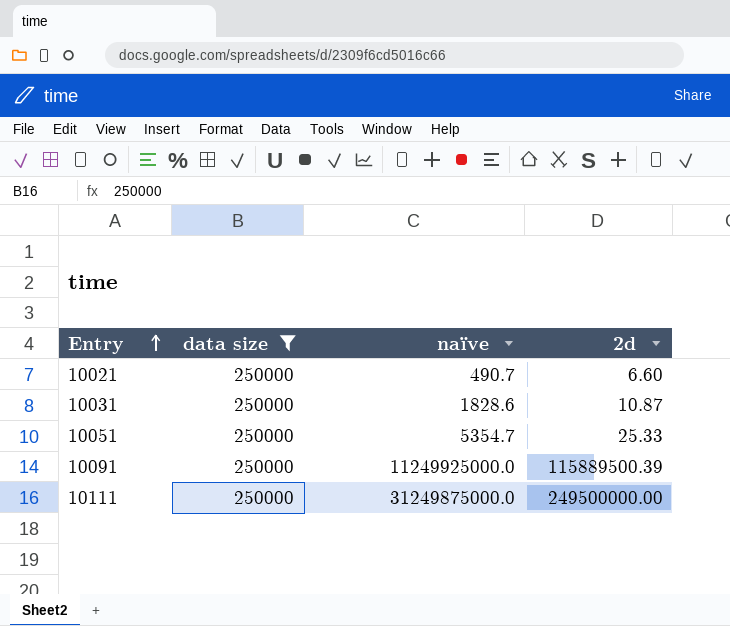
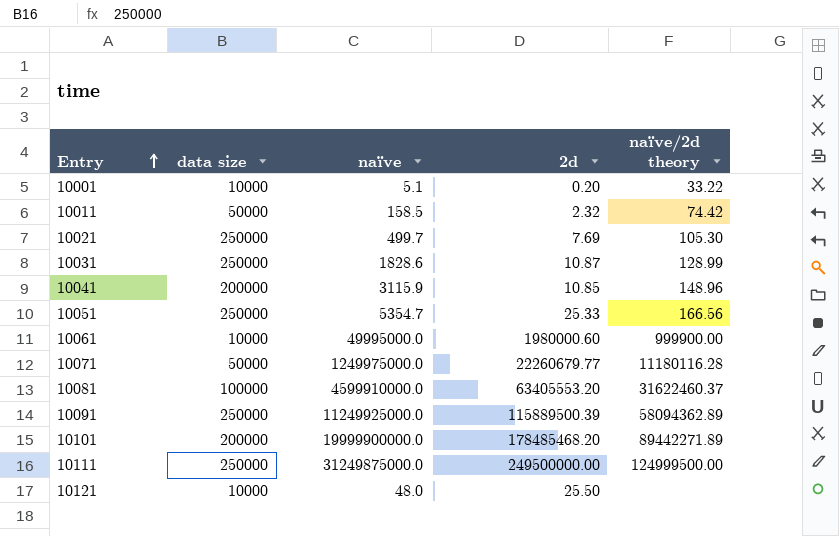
filter: data size = 250000 -> none
column naïve/2d theory | position: none -> 5
10021 | naïve: 490.7 -> 499.7
10021 | 2d: 6.60 -> 7.69

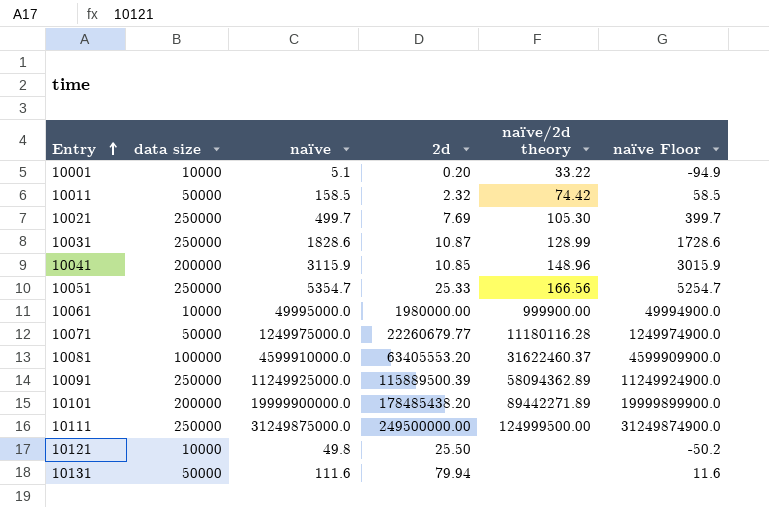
column naïve Floor | formula: none -> [naïve] - 100
10061 | 2d: 1980000.60 -> 1980000.00
10101 | 2d: 178485468.20 -> 178485438.20
10121 | naïve: 48.0 -> 49.8
row 10131: none -> 50000 | 111.6 | 79.94 | none | 11.6

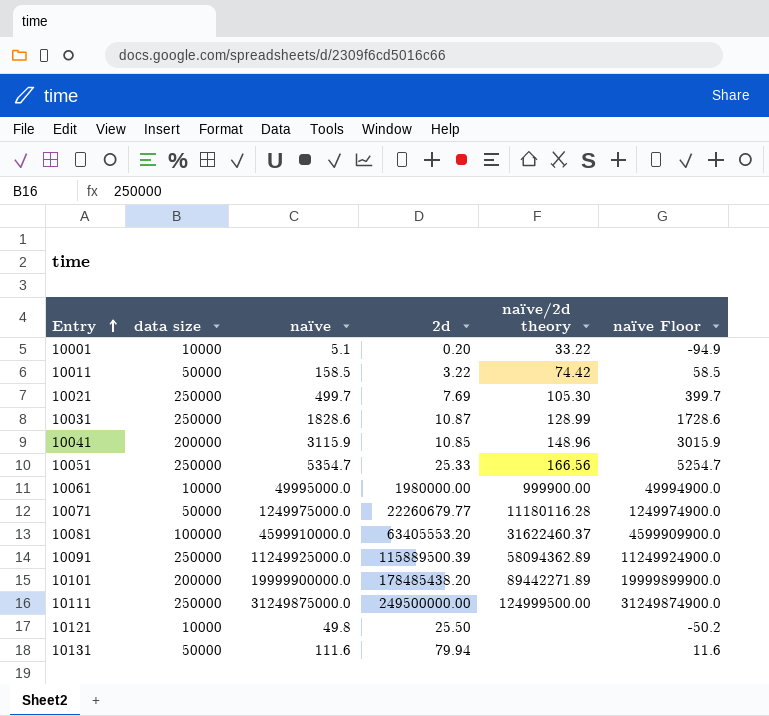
10011 | 2d: 2.32 -> 3.22

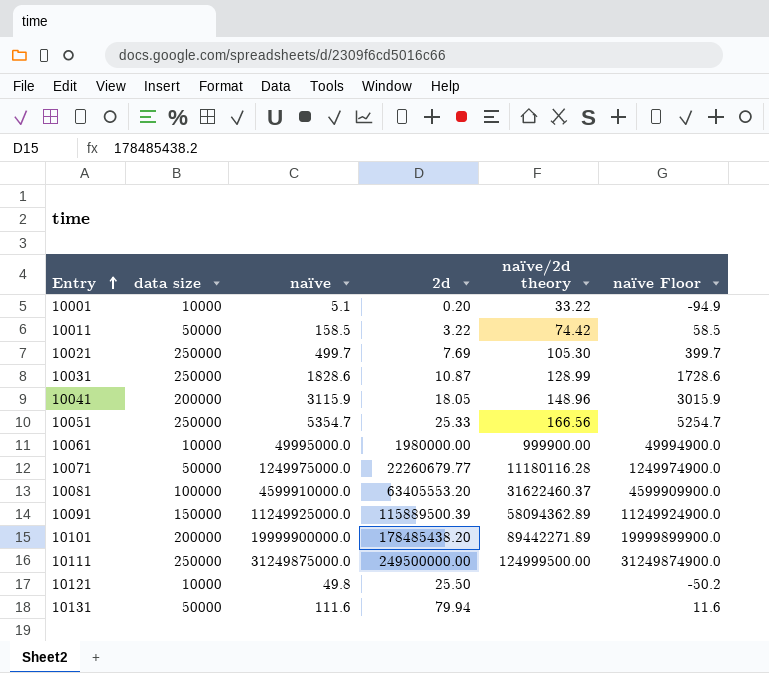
10041 | 2d: 10.85 -> 18.05
10091 | data size: 250000 -> 150000

